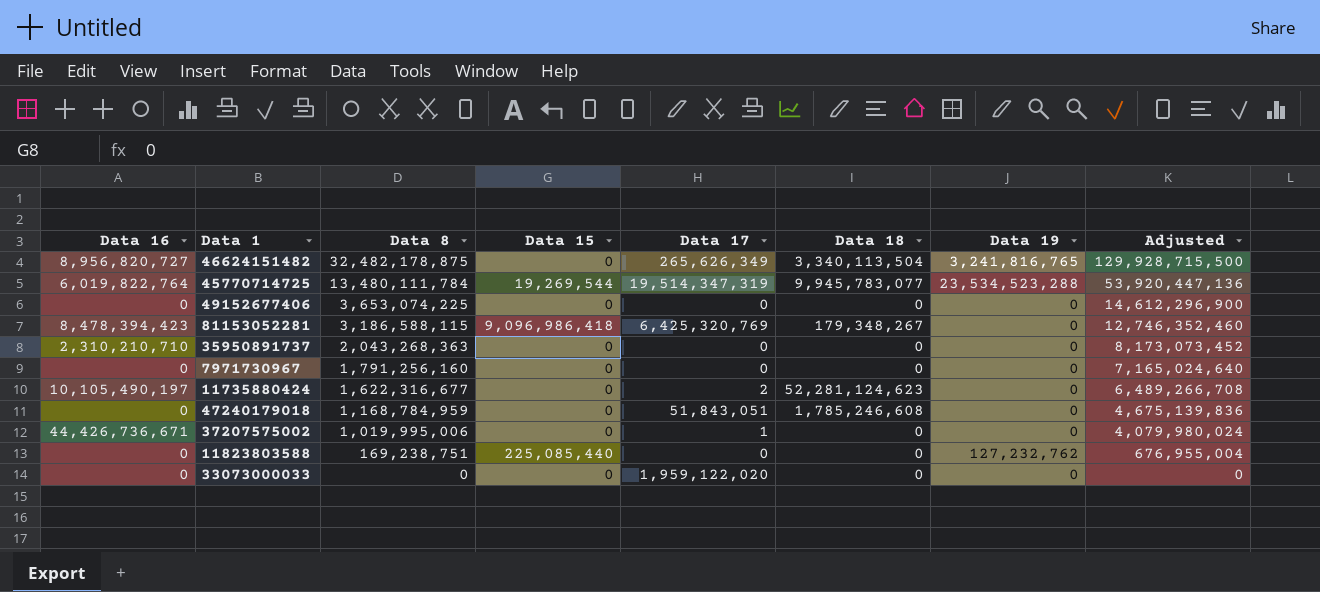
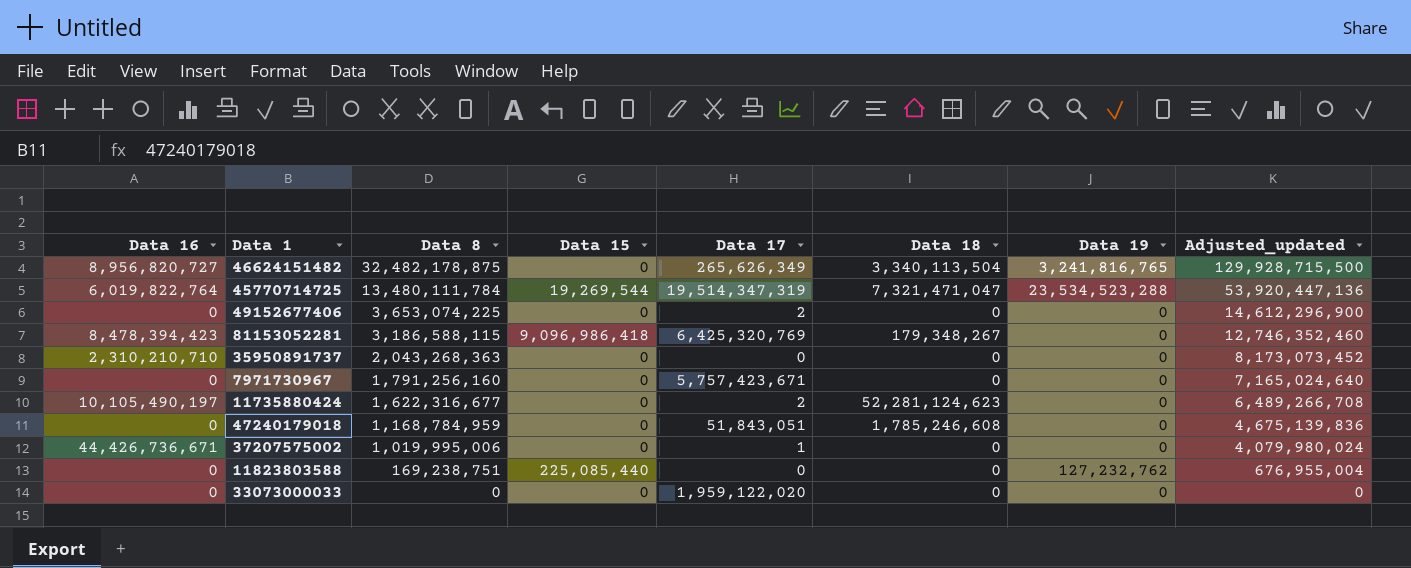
column name: Adjusted -> Adjusted_updated
45770714725 | Data 18: 9,945,783,077 -> 7,321,471,047
49152677406 | Data 17: 0 -> 2
7971730967 | Data 17: 0 -> 5,757,423,671

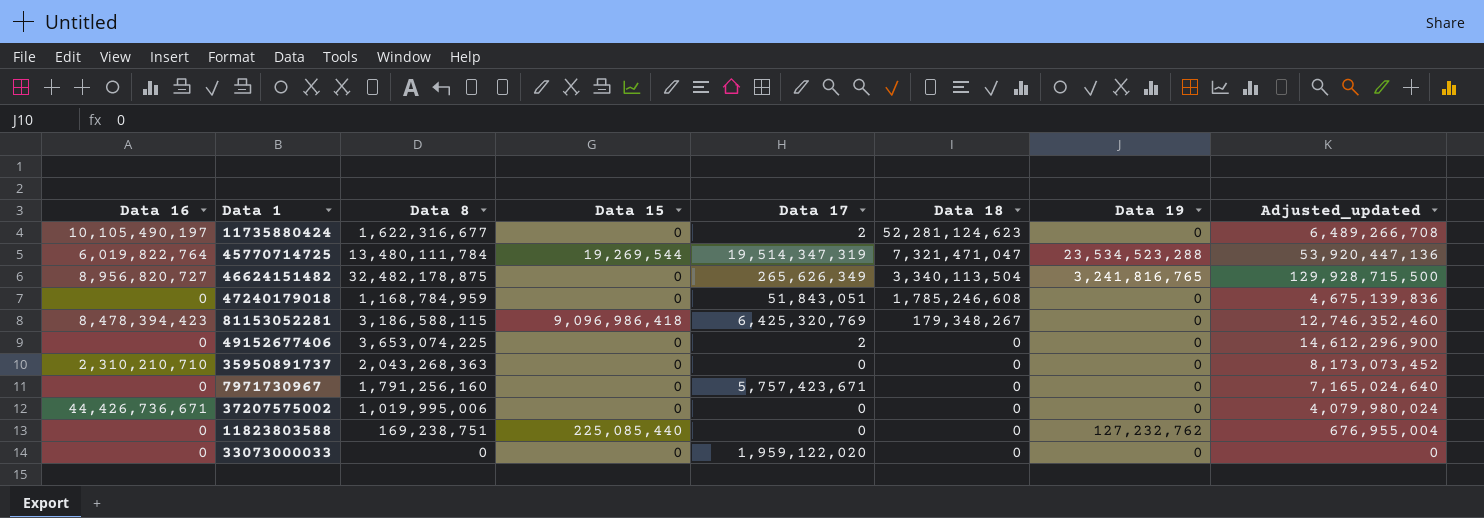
row order: Data 8 descending -> Data 18 descending
37207575002 | Data 17: 1 -> 0

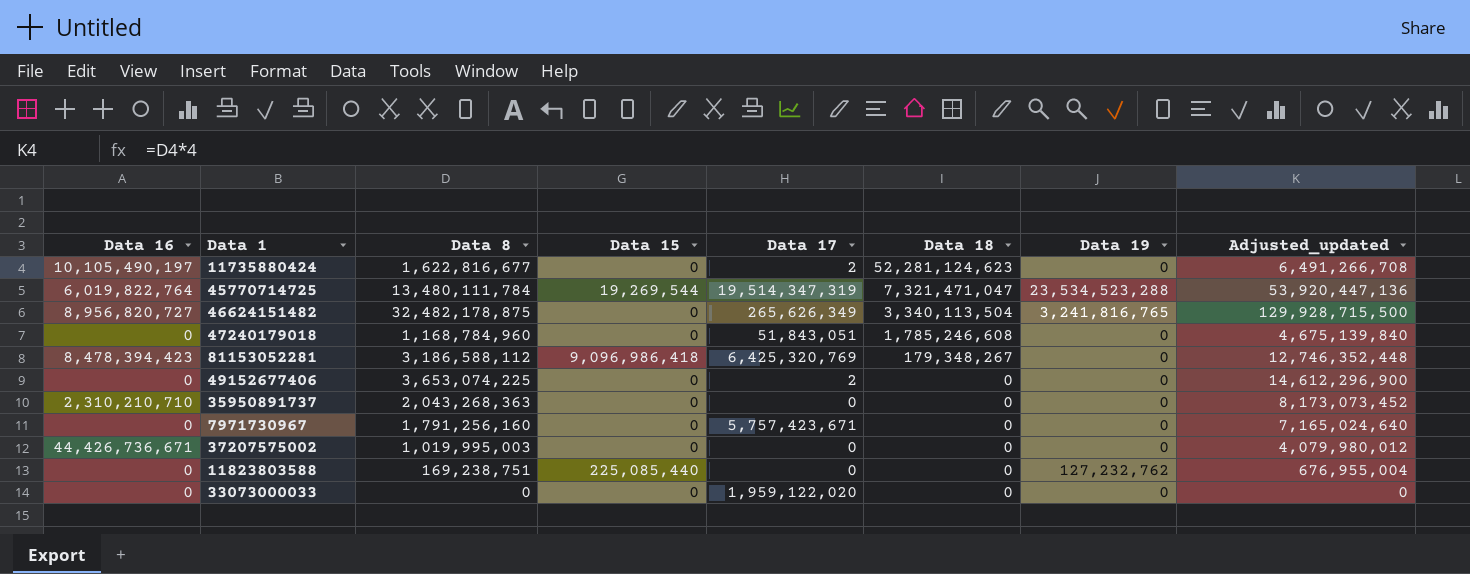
11735880424 | Data 8: 1,622,316,677 -> 1,622,816,677
11735880424 | Adjusted_updated: 6,489,266,708 -> 6,491,266,708
47240179018 | Data 8: 1,168,784,959 -> 1,168,784,960
47240179018 | Adjusted_updated: 4,675,139,836 -> 4,675,139,840
81153052281 | Data 8: 3,186,588,115 -> 3,186,588,112
81153052281 | Adjusted_updated: 12,746,352,460 -> 12,746,352,448
37207575002 | Data 8: 1,019,995,006 -> 1,019,995,003
37207575002 | Adjusted_updated: 4,079,980,024 -> 4,079,980,012

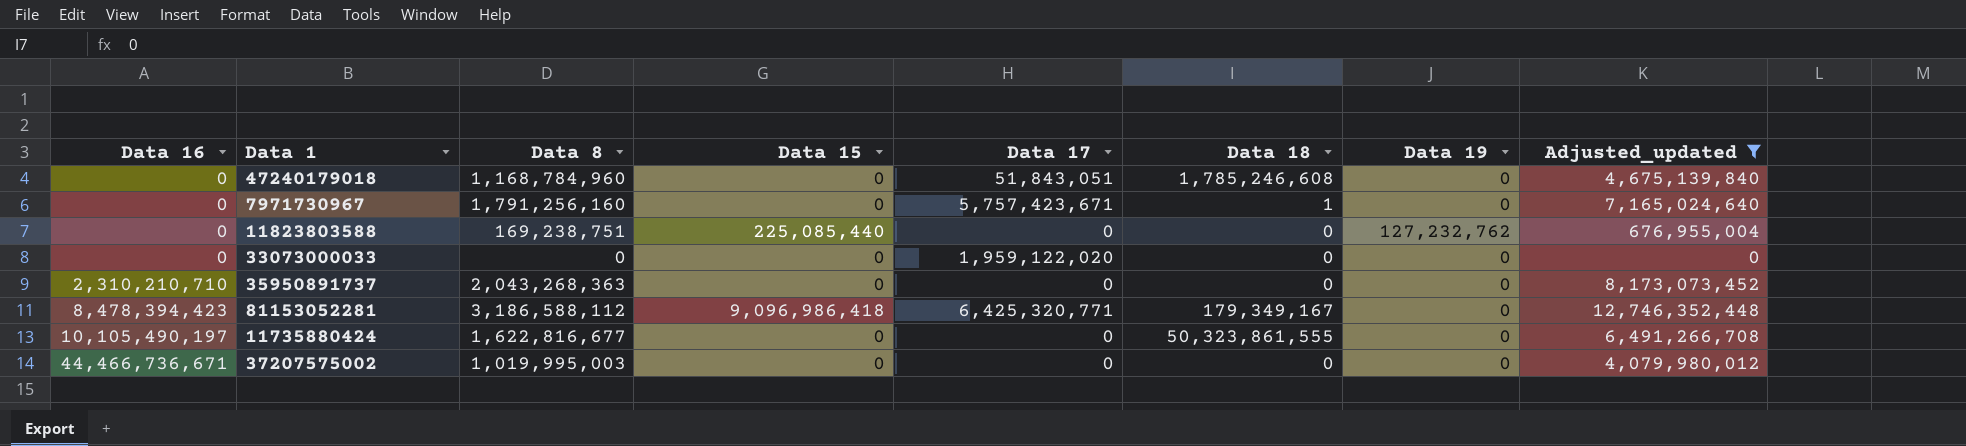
filter: none -> Adjusted_updated <= 12,746,352,448
row order: Data 18 descending -> Data 16 ascending
7971730967 | Data 18: 0 -> 1
81153052281 | Data 17: 6,425,320,769 -> 6,425,320,771
81153052281 | Data 18: 179,348,267 -> 179,349,167
11735880424 | Data 17: 2 -> 0
11735880424 | Data 18: 52,281,124,623 -> 50,323,861,555
37207575002 | Data 16: 44,426,736,671 -> 44,466,736,671

